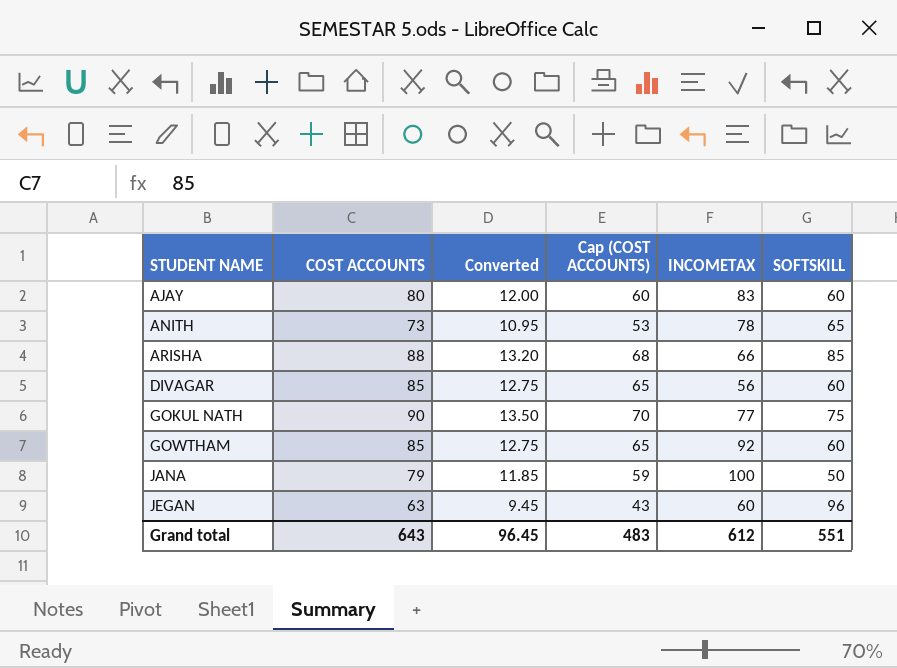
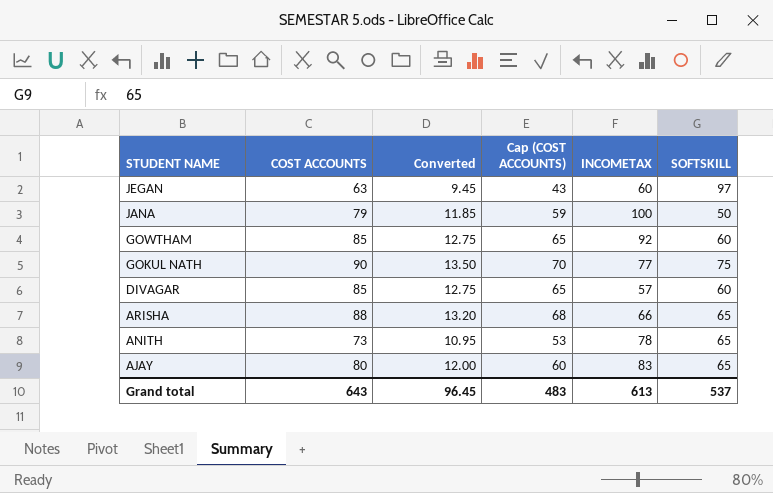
row order: STUDENT NAME ascending -> STUDENT NAME descending
JEGAN | SOFTSKILL: 96 -> 97
DIVAGAR | INCOMETAX: 56 -> 57
ARISHA | SOFTSKILL: 85 -> 65
AJAY | SOFTSKILL: 60 -> 65
Grand total | INCOMETAX: 612 -> 613
Grand total | SOFTSKILL: 551 -> 537

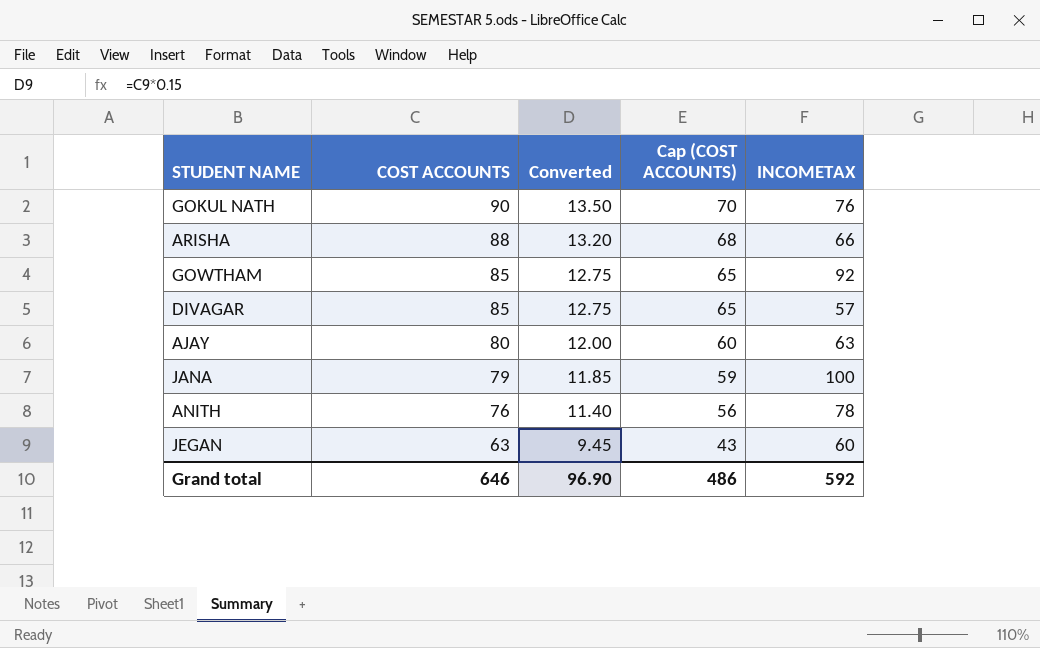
row order: STUDENT NAME descending -> COST ACCOUNTS descending
column SOFTSKILL | position: 6 -> none
GOKUL NATH | INCOMETAX: 77 -> 76
AJAY | INCOMETAX: 83 -> 63
ANITH | COST ACCOUNTS: 73 -> 76
ANITH | Converted: 10.95 -> 11.40
ANITH | Cap (COST ACCOUNTS): 53 -> 56
Grand total | COST ACCOUNTS: 643 -> 646
Grand total | Converted: 96.45 -> 96.90
Grand total | Cap (COST ACCOUNTS): 483 -> 486
Grand total | INCOMETAX: 613 -> 592

